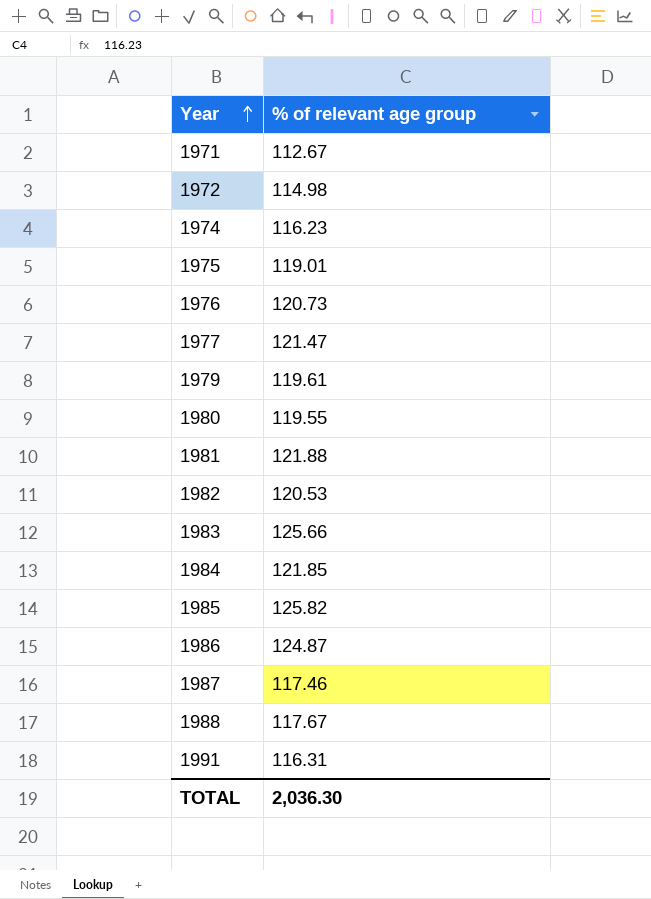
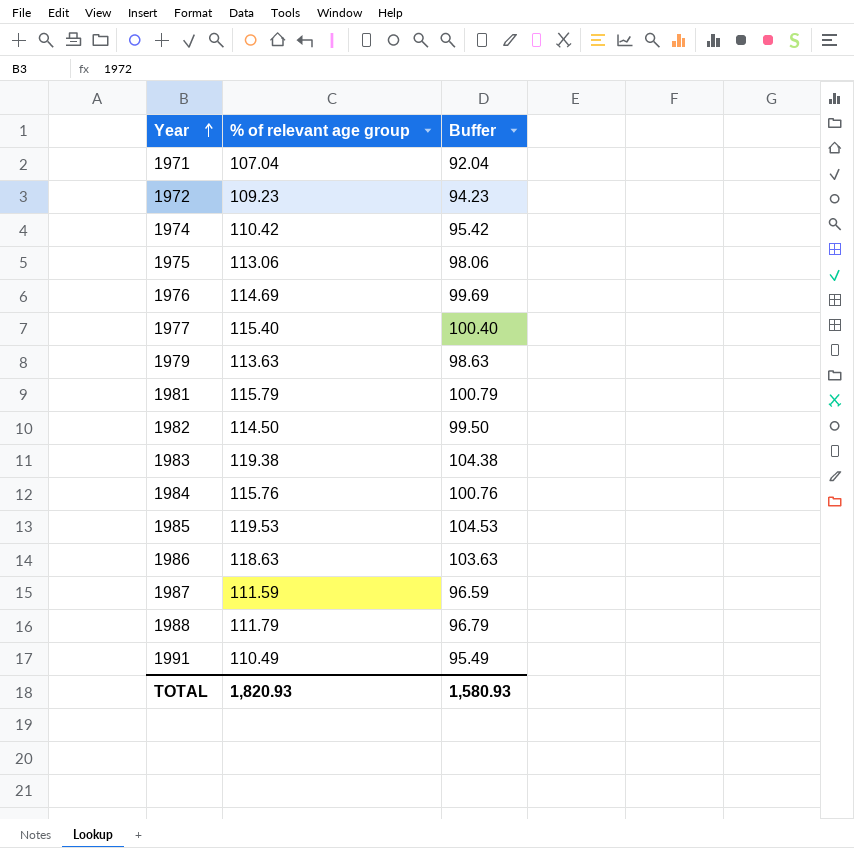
column Buffer | formula: none -> [% of relevant age group] - 15
row 1980: 119.55 -> none
1971 | % of relevant age group: 112.67 -> 107.04
1972 | % of relevant age group: 114.98 -> 109.23
1974 | % of relevant age group: 116.23 -> 110.42
1975 | % of relevant age group: 119.01 -> 113.06
1976 | % of relevant age group: 120.73 -> 114.69
1977 | % of relevant age group: 121.47 -> 115.40
1979 | % of relevant age group: 119.61 -> 113.63
1981 | % of relevant age group: 121.88 -> 115.79
1982 | % of relevant age group: 120.53 -> 114.50
1983 | % of relevant age group: 125.66 -> 119.38
1984 | % of relevant age group: 121.85 -> 115.76
1985 | % of relevant age group: 125.82 -> 119.53
1986 | % of relevant age group: 124.87 -> 118.63
1987 | % of relevant age group: 117.46 -> 111.59
1988 | % of relevant age group: 117.67 -> 111.79
1991 | % of relevant age group: 116.31 -> 110.49
TOTAL | % of relevant age group: 2,036.30 -> 1,820.93

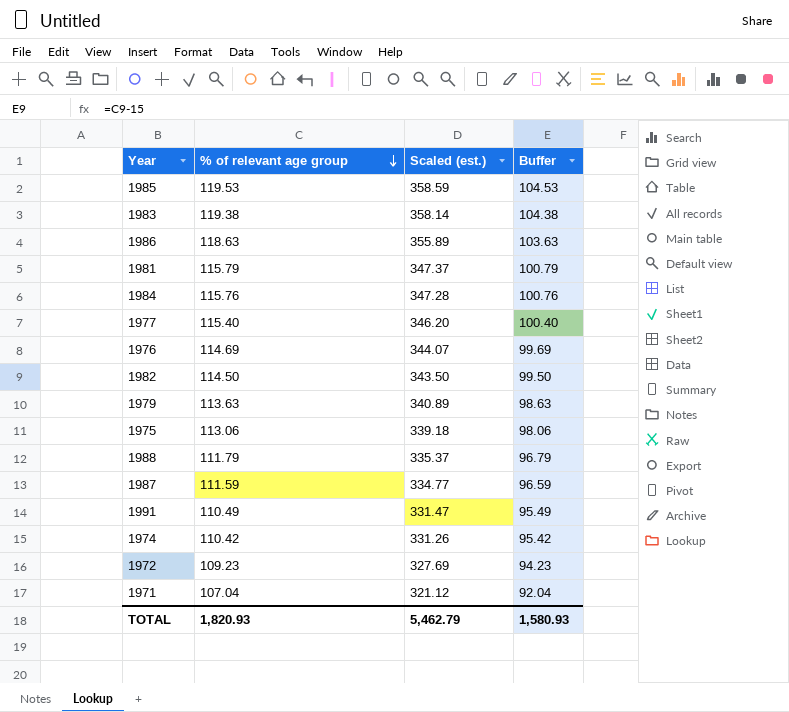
row order: Year ascending -> % of relevant age group descending
column Scaled (est.) | formula: none -> [% of relevant age group] * 3

